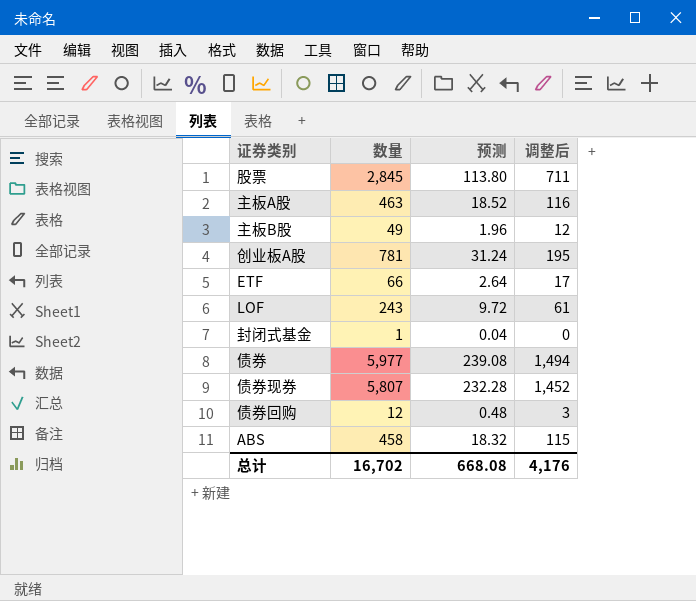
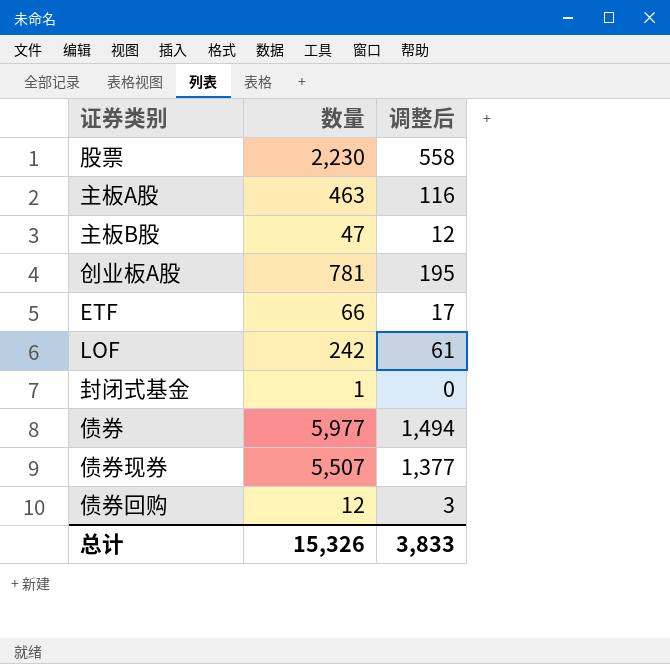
column 预测 | formula: [数量] * 0.04 -> none
row ABS: 458 | 18.32 | 115 -> none
股票 | 数量: 2,845 -> 2,230
股票 | 调整后: 711 -> 558
主板B股 | 数量: 49 -> 47
LOF | 数量: 243 -> 242
债券现券 | 数量: 5,807 -> 5,507
债券现券 | 调整后: 1,452 -> 1,377
总计 | 数量: 16,702 -> 15,326
总计 | 调整后: 4,176 -> 3,833

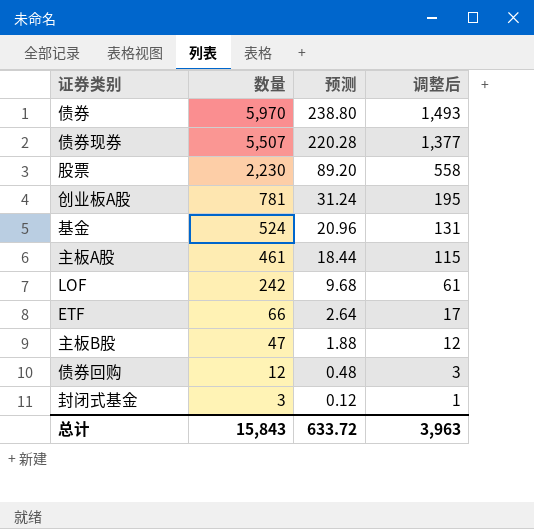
row order: none -> 数量 descending
column 预测 | formula: none -> [数量] * 0.04
债券 | 数量: 5,977 -> 5,970
债券 | 调整后: 1,494 -> 1,493
row 基金: none -> 524 | 20.96 | 131
主板A股 | 数量: 463 -> 461
主板A股 | 调整后: 116 -> 115
封闭式基金 | 数量: 1 -> 3
封闭式基金 | 调整后: 0 -> 1
总计 | 数量: 15,326 -> 15,843
总计 | 调整后: 3,833 -> 3,963

